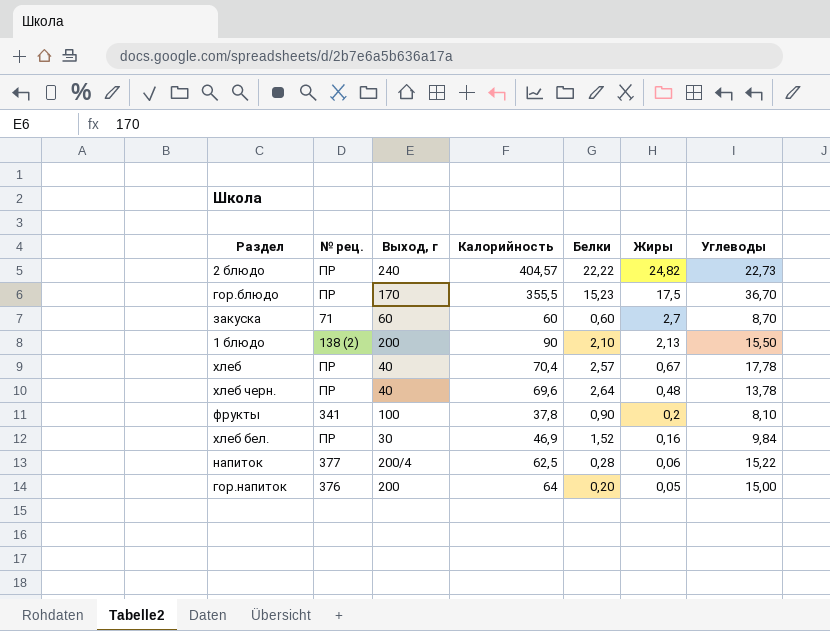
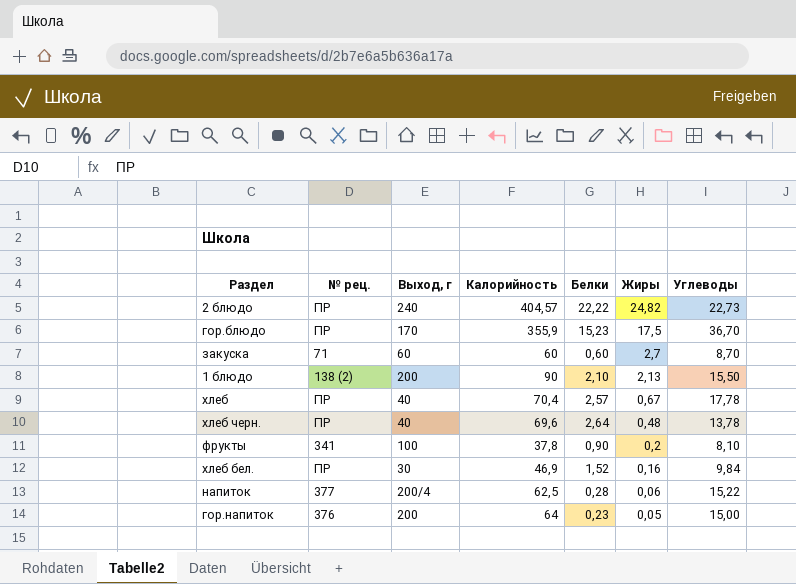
гор.блюдо | Калорийность: 355,5 -> 355,9
гор.напиток | Белки: 0,20 -> 0,23

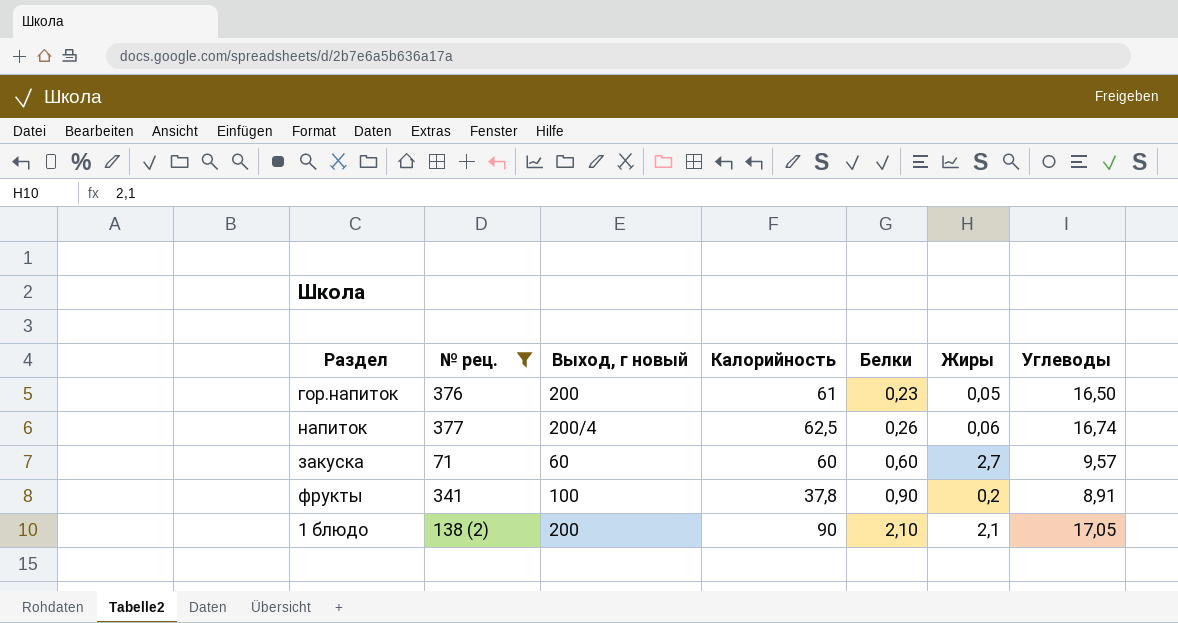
filter: none -> № рец. != ПР
row order: Жиры descending -> Белки ascending
column name: Выход, г -> Выход, г новый
гор.напиток | Калорийность: 64 -> 61
гор.напиток | Углеводы: 15,00 -> 16,50
напиток | Белки: 0,28 -> 0,26
напиток | Углеводы: 15,22 -> 16,74
закуска | Углеводы: 8,70 -> 9,57
фрукты | Углеводы: 8,10 -> 8,91
1 блюдо | Жиры: 2,13 -> 2,1
1 блюдо | Углеводы: 15,50 -> 17,05

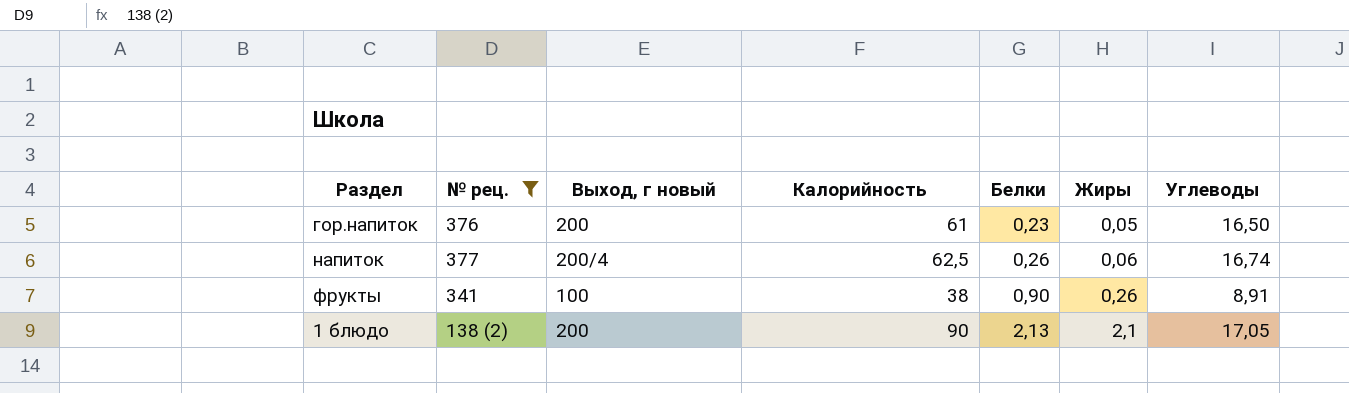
row закуска: 71 | 60 | 60 | 0,60 | 2,7 | 9,57 -> none
фрукты | Калорийность: 37,8 -> 38
фрукты | Жиры: 0,2 -> 0,26
1 блюдо | Белки: 2,10 -> 2,13

